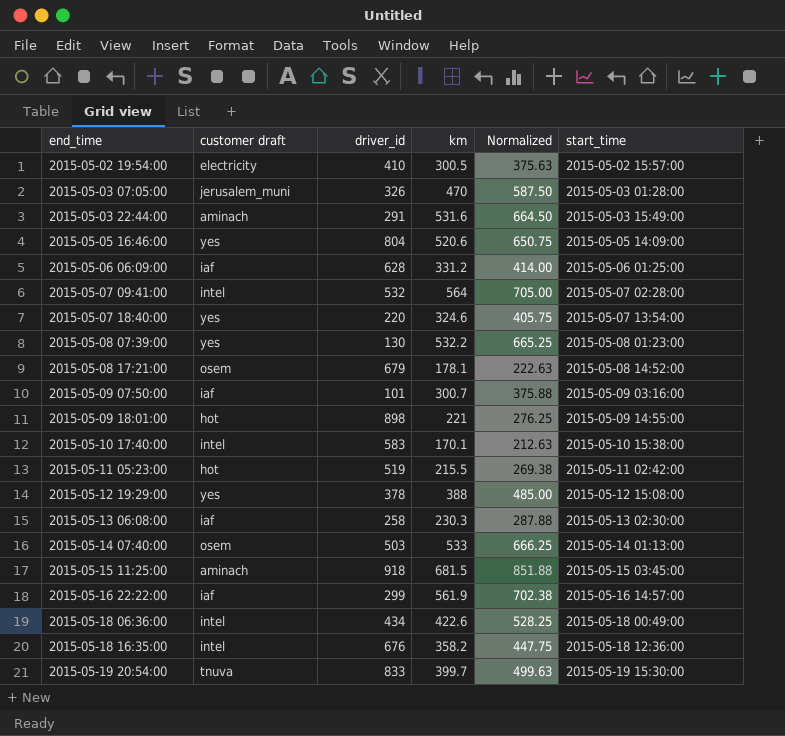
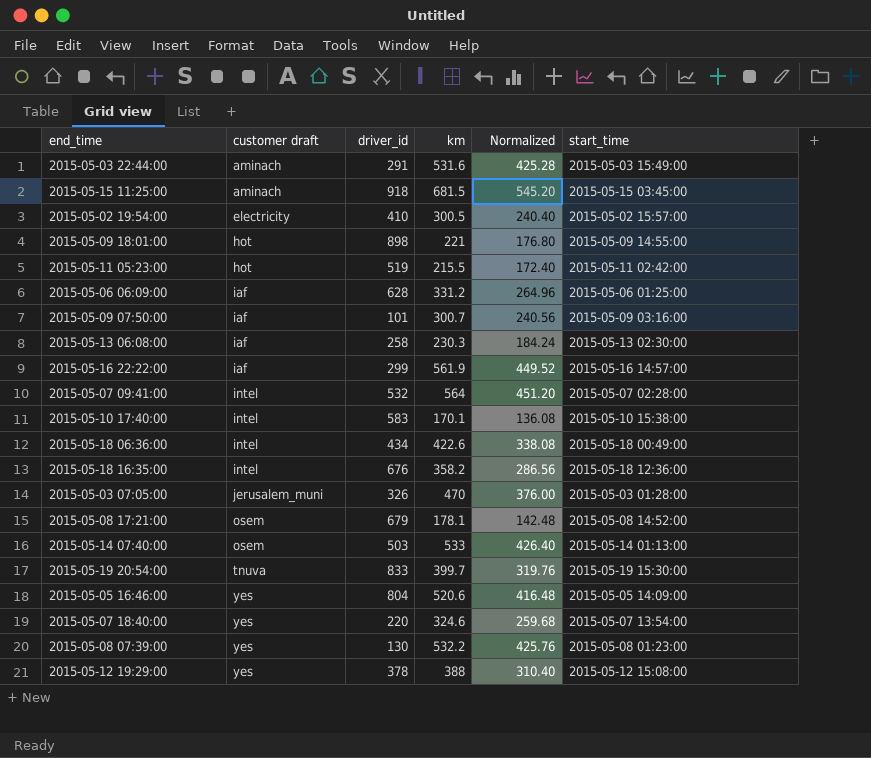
row order: end_time ascending -> customer draft ascending
column Normalized | formula: [km] * 1.25 -> [km] * 0.8

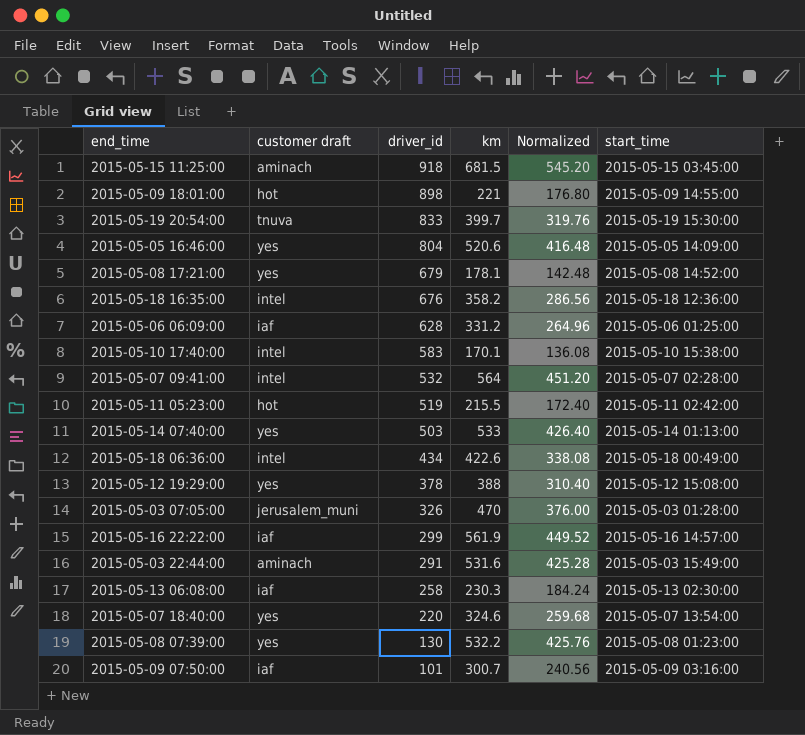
row order: customer draft ascending -> driver_id descending
row 2015-05-02 19:54:00: electricity | 410 | 300.5 | 240.40 | 2015-05-02 15:57:00 -> none
2015-05-08 17:21:00 | customer draft: osem -> yes
2015-05-14 07:40:00 | customer draft: osem -> yes

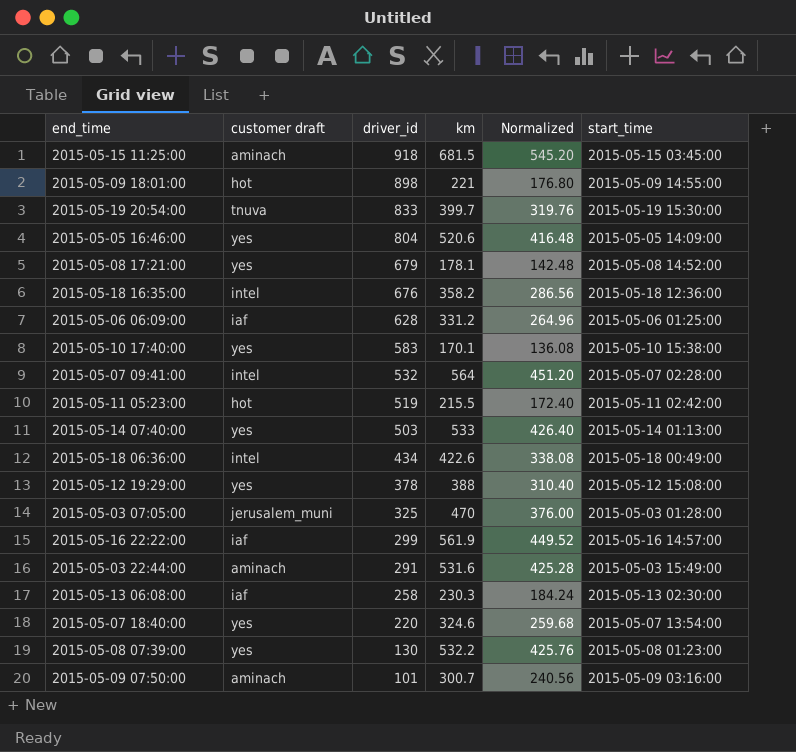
2015-05-10 17:40:00 | customer draft: intel -> yes
2015-05-03 07:05:00 | driver_id: 326 -> 325
2015-05-09 07:50:00 | customer draft: iaf -> aminach

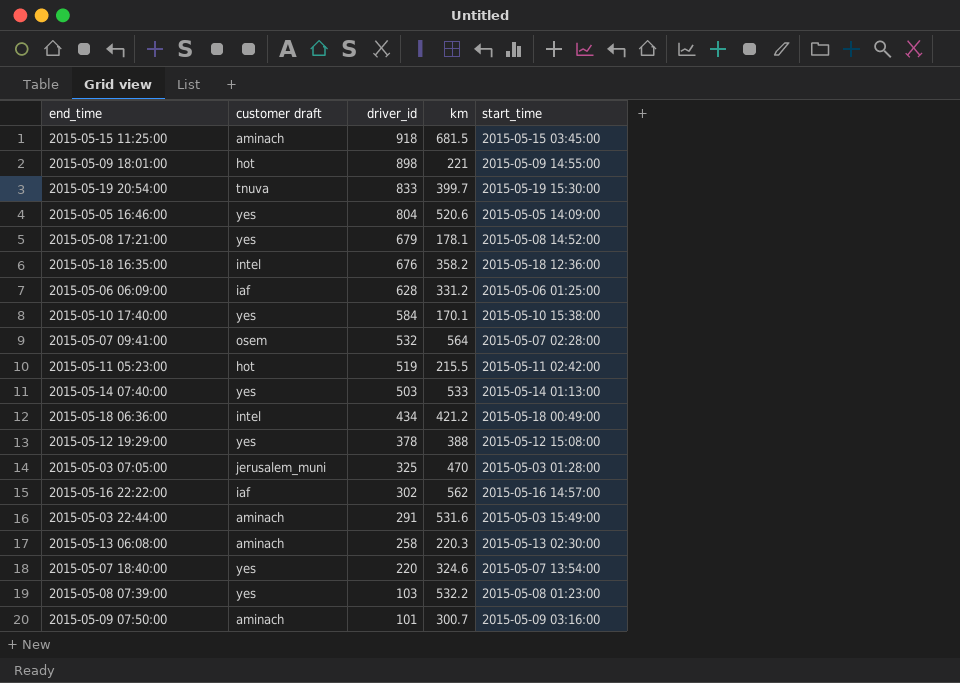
column Normalized | formula: [km] * 0.8 -> none
2015-05-10 17:40:00 | driver_id: 583 -> 584
2015-05-07 09:41:00 | customer draft: intel -> osem
2015-05-18 06:36:00 | km: 422.6 -> 421.2
2015-05-16 22:22:00 | driver_id: 299 -> 302
2015-05-16 22:22:00 | km: 561.9 -> 562
2015-05-13 06:08:00 | customer draft: iaf -> aminach
2015-05-13 06:08:00 | km: 230.3 -> 220.3
2015-05-08 07:39:00 | driver_id: 130 -> 103

